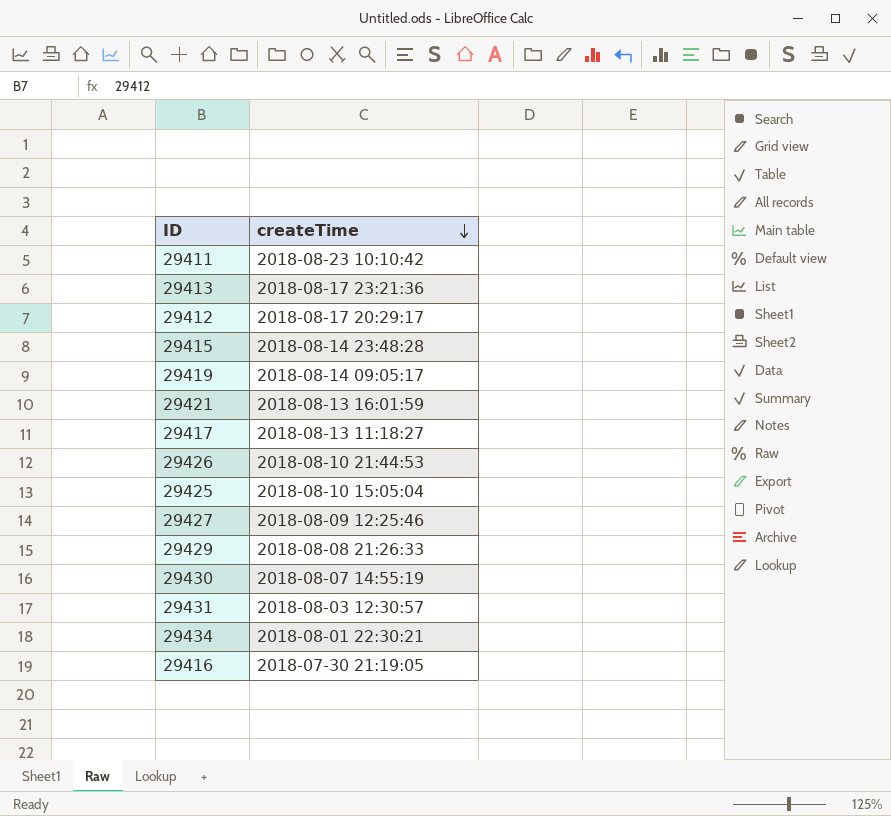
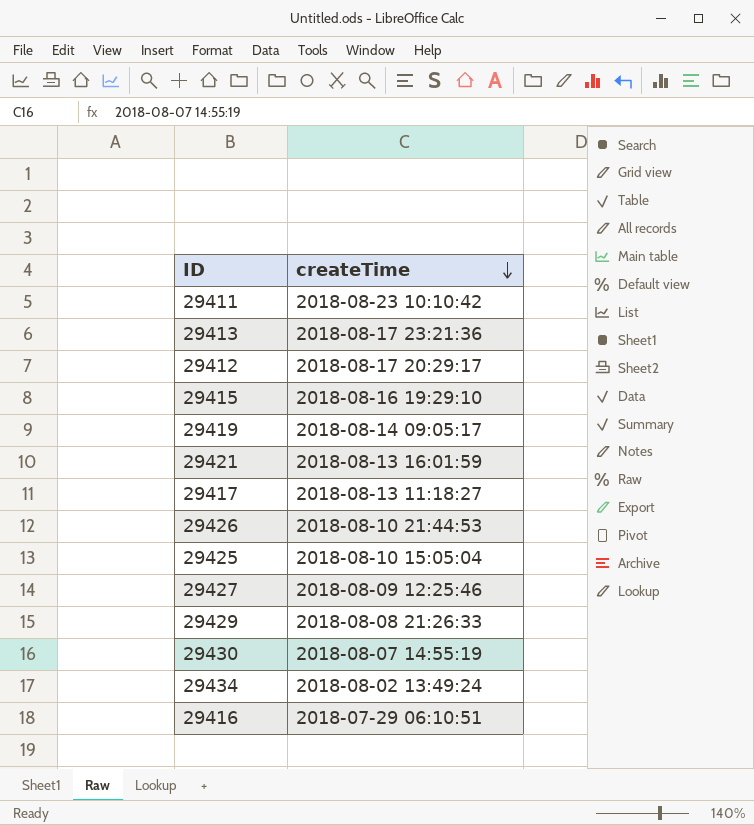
row 29431: 2018-08-03 12:30:57 -> none
29415 | createTime: 2018-08-14 23:48:28 -> 2018-08-16 19:29:10
29434 | createTime: 2018-08-01 22:30:21 -> 2018-08-02 13:49:24
29416 | createTime: 2018-07-30 21:19:05 -> 2018-07-29 06:10:51

